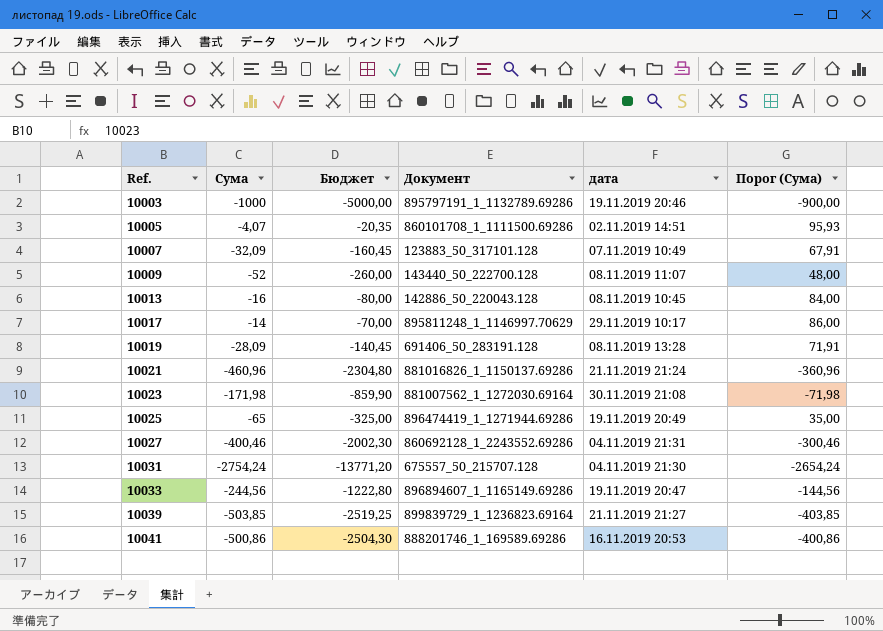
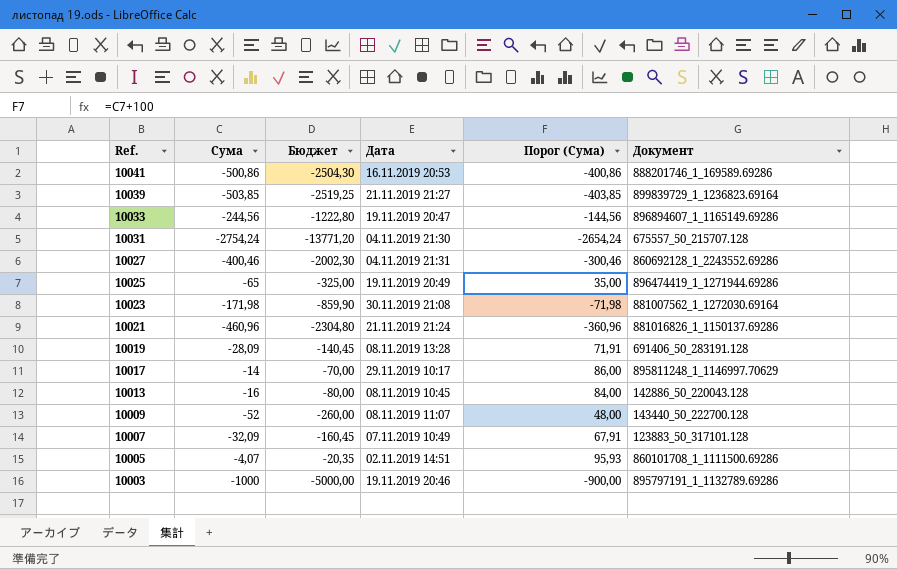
row order: Ref. ascending -> Ref. descending
column name: дата -> Дата
column Документ | position: 4 -> 6

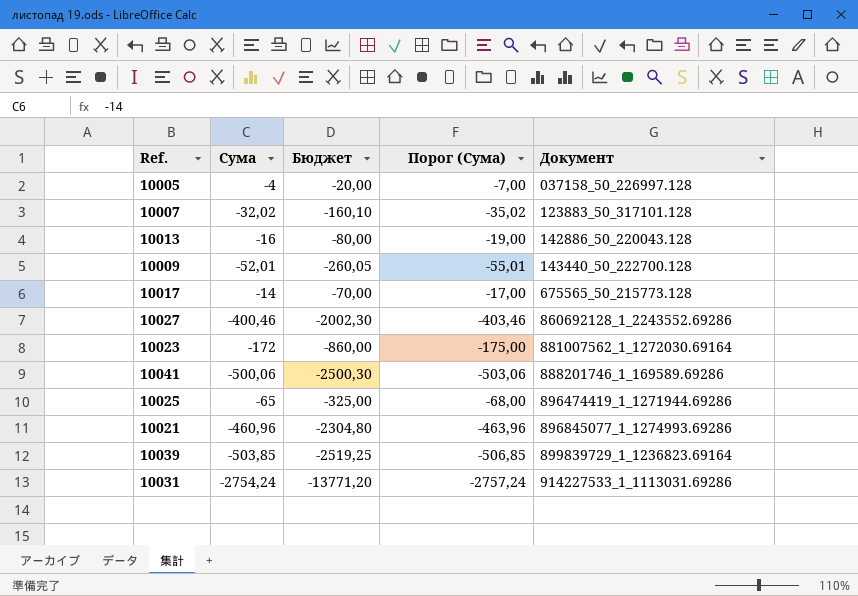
row order: Ref. descending -> Документ ascending
column Дата | position: 4 -> none
column Порог (Сума) | formula: [Сума] + 100 -> [Сума] - 3
row 10033: -244,56 | -1222,80 | 19.11.2019 20:47 | -144,56 | 896894607_1_1165149.69286 -> none
row 10019: -28,09 | -140,45 | 08.11.2019 13:28 | 71,91 | 691406_50_283191.128 -> none
row 10003: -1000 | -5000,00 | 19.11.2019 20:46 | -900,00 | 895797191_1_1132789.69286 -> none
10005 | Сума: -4,07 -> -4
10005 | Бюджет: -20,35 -> -20,00
10005 | Документ: 860101708_1_1111500.69286 -> 037158_50_226997.128
10007 | Сума: -32,09 -> -32,02
10007 | Бюджет: -160,45 -> -160,10
10009 | Сума: -52 -> -52,01
10009 | Бюджет: -260,00 -> -260,05
10017 | Документ: 895811248_1_1146997.70629 -> 675565_50_215773.128
10023 | Сума: -171,98 -> -172
10023 | Бюджет: -859,90 -> -860,00
10041 | Сума: -500,86 -> -500,06
10041 | Бюджет: -2504,30 -> -2500,30
10021 | Документ: 881016826_1_1150137.69286 -> 896845077_1_1274993.69286
10031 | Документ: 675557_50_215707.128 -> 914227533_1_1113031.69286

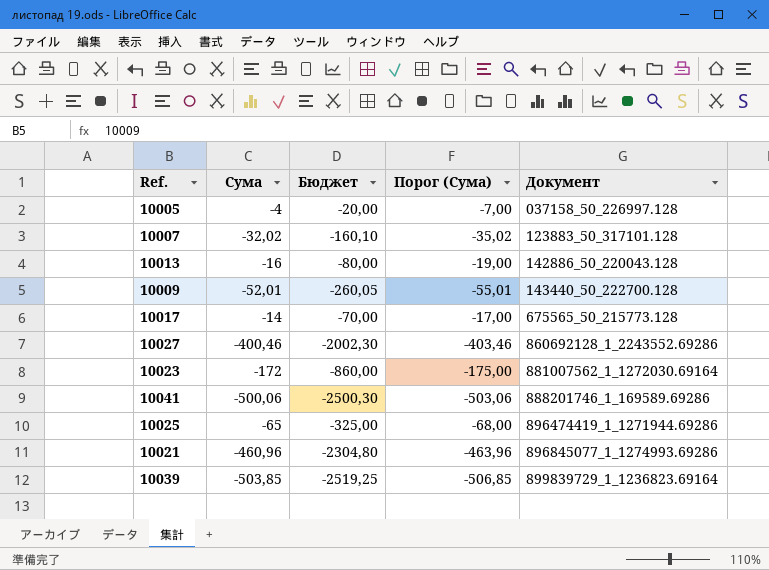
row 10031: -2754,24 | -13771,20 | -2757,24 | 914227533_1_1113031.69286 -> none

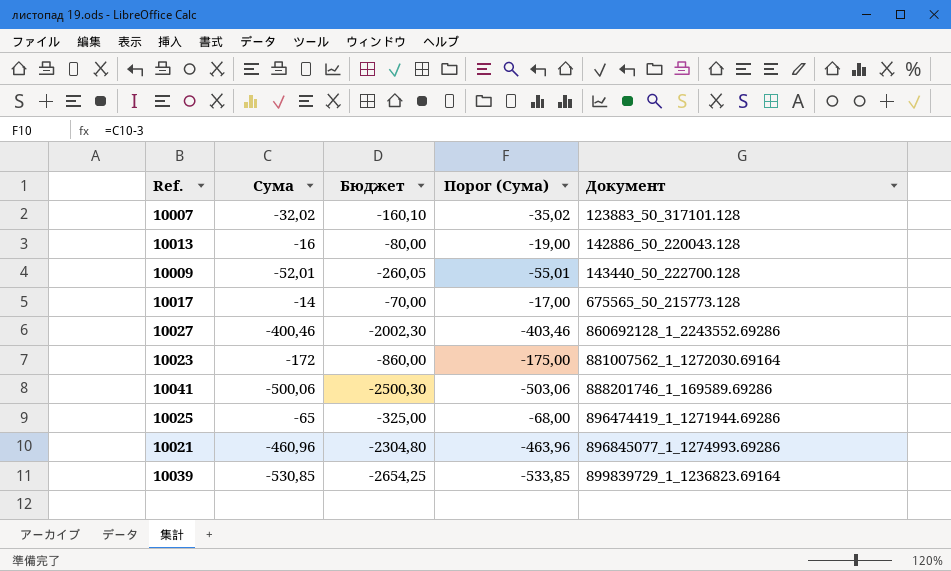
row 10005: -4 | -20,00 | -7,00 | 037158_50_226997.128 -> none
10039 | Сума: -503,85 -> -530,85
10039 | Бюджет: -2519,25 -> -2654,25
10039 | Порог (Сума): -506,85 -> -533,85

